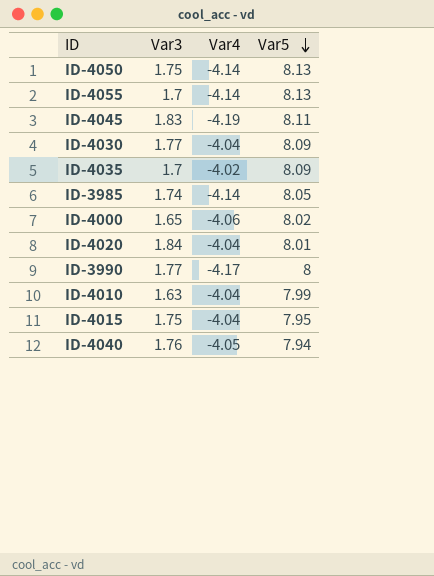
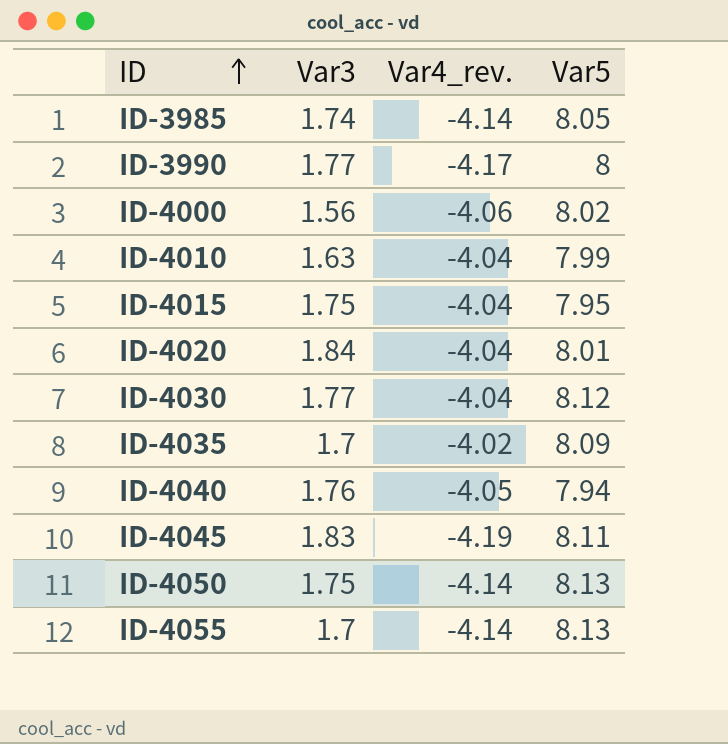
row order: Var5 descending -> ID ascending
column name: Var4 -> Var4_rev.
ID-4000 | Var3: 1.65 -> 1.56
ID-4030 | Var5: 8.09 -> 8.12

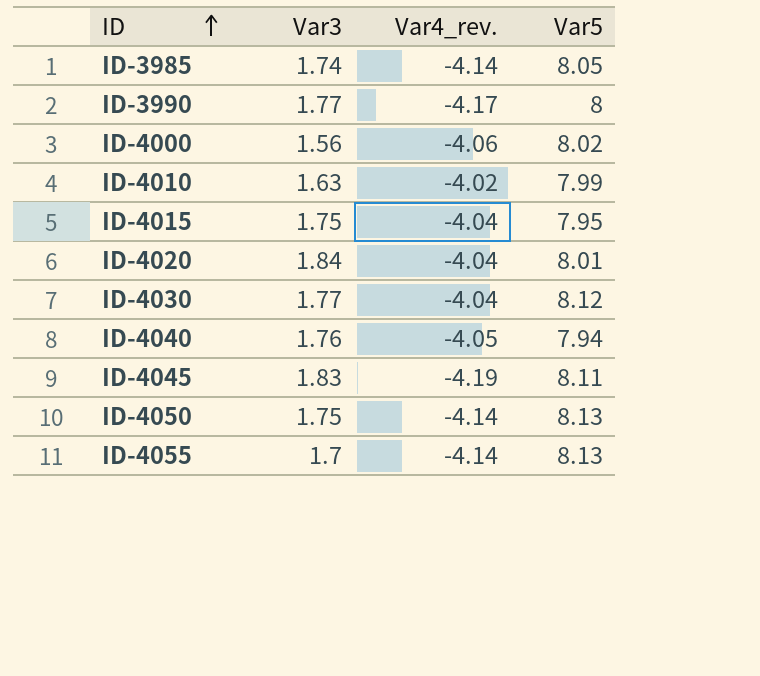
row ID-4035: 1.7 | -4.02 | 8.09 -> none
ID-4010 | Var4_rev.: -4.04 -> -4.02

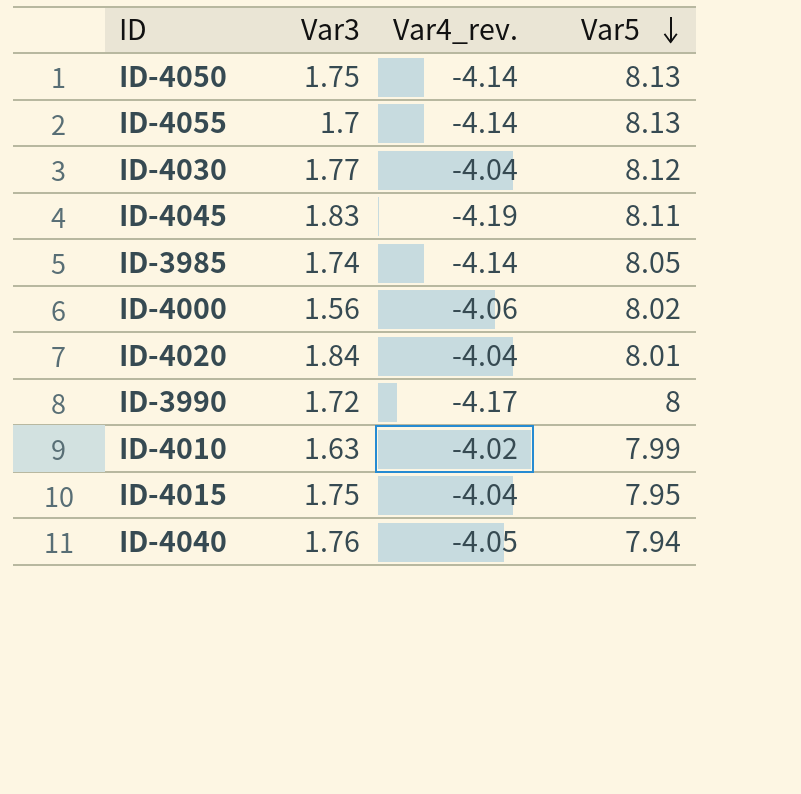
row order: ID ascending -> Var5 descending
ID-3990 | Var3: 1.77 -> 1.72

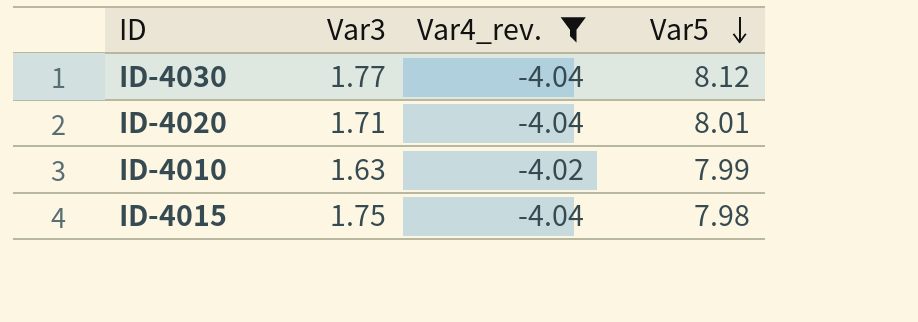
filter: none -> Var4_rev. >= -4.04
ID-4020 | Var3: 1.84 -> 1.71
ID-4015 | Var5: 7.95 -> 7.98

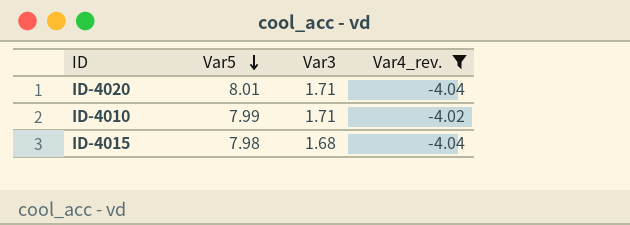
column Var5 | position: 4 -> 2
row ID-4030: 1.77 | -4.04 | 8.12 -> none
ID-4010 | Var3: 1.63 -> 1.71
ID-4015 | Var3: 1.75 -> 1.68

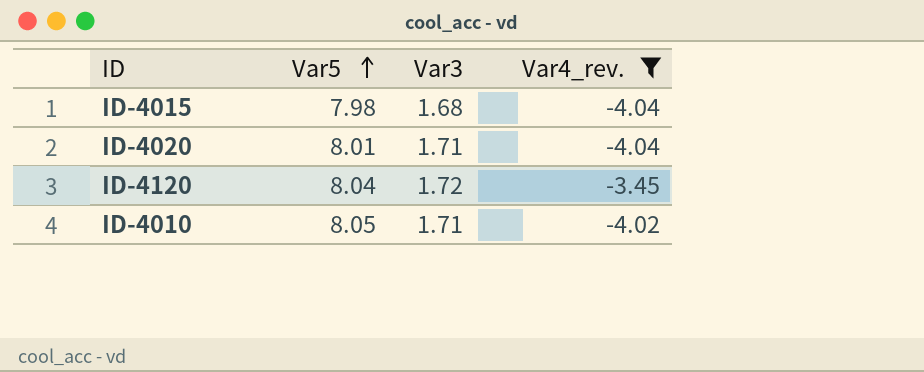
row order: Var5 descending -> Var5 ascending
row ID-4120: none -> 8.04 | 1.72 | -3.45
ID-4010 | Var5: 7.99 -> 8.05

